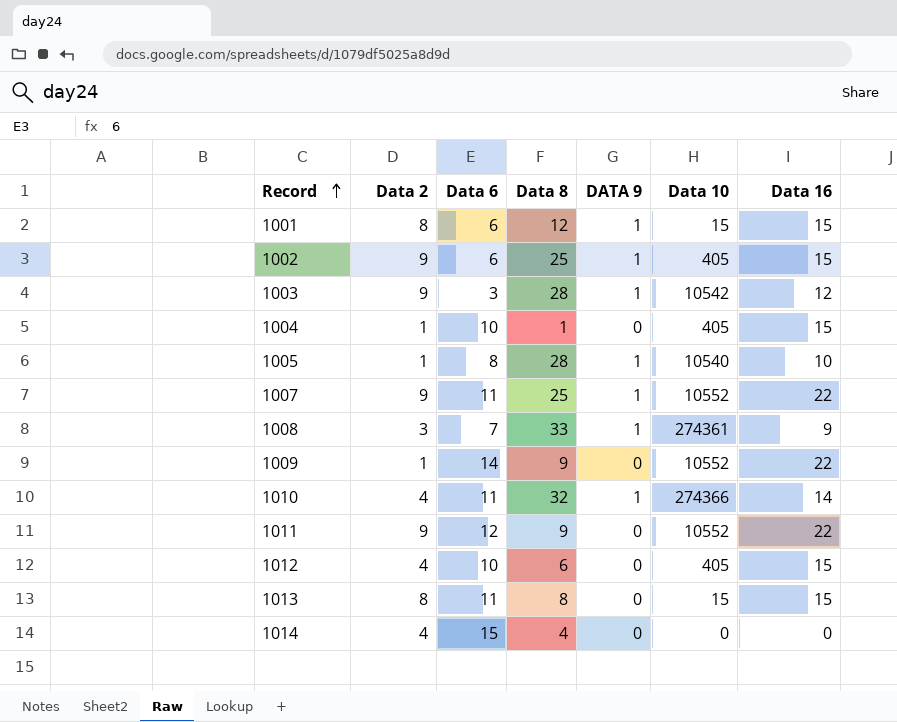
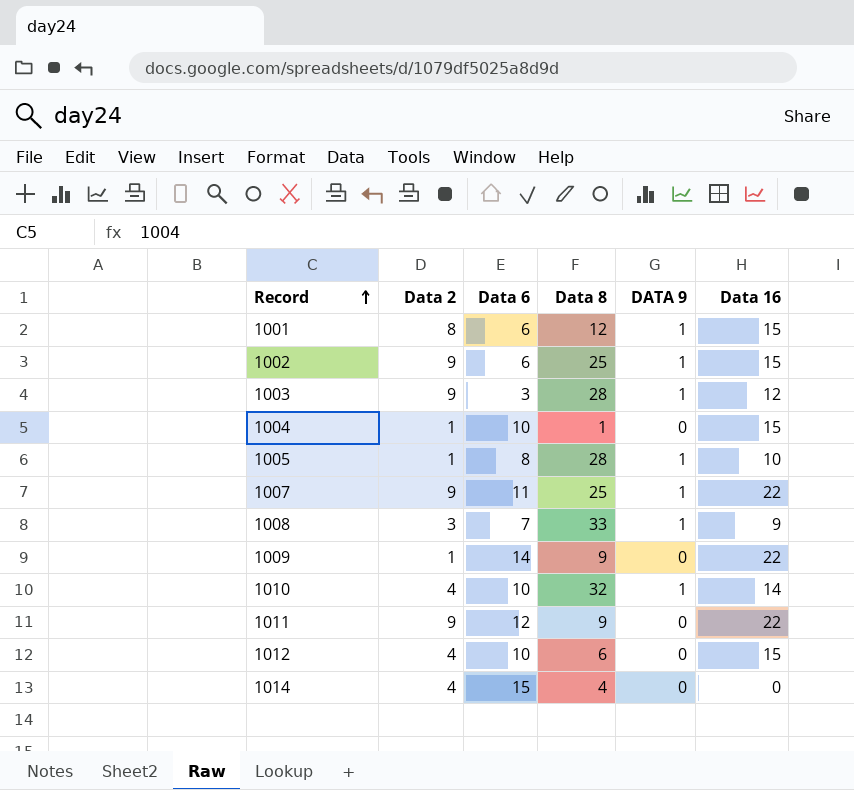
column Data 10 | position: 6 -> none
row 1013: 8 | 11 | 8 | 0 | 15 | 15 -> none
1010 | Data 6: 11 -> 10

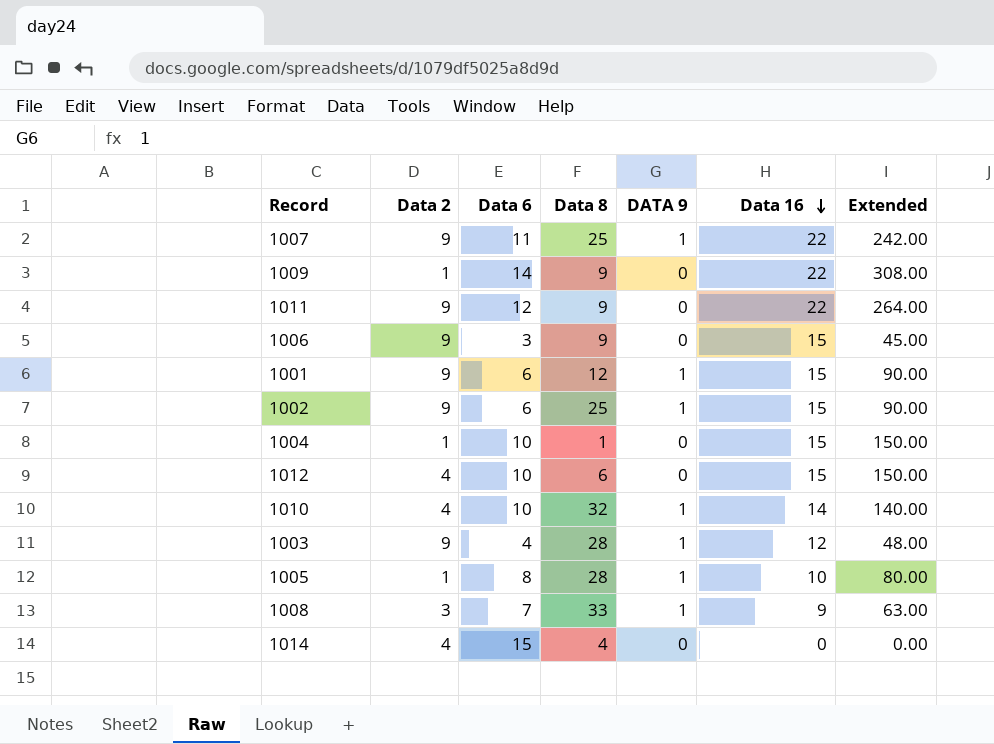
row order: Record ascending -> Data 16 descending
column Extended | formula: none -> [Data 6] * [Data 16]
row 1006: none -> 9 | 3 | 9 | 0 | 15 | 45.00
1001 | Data 2: 8 -> 9
1003 | Data 6: 3 -> 4

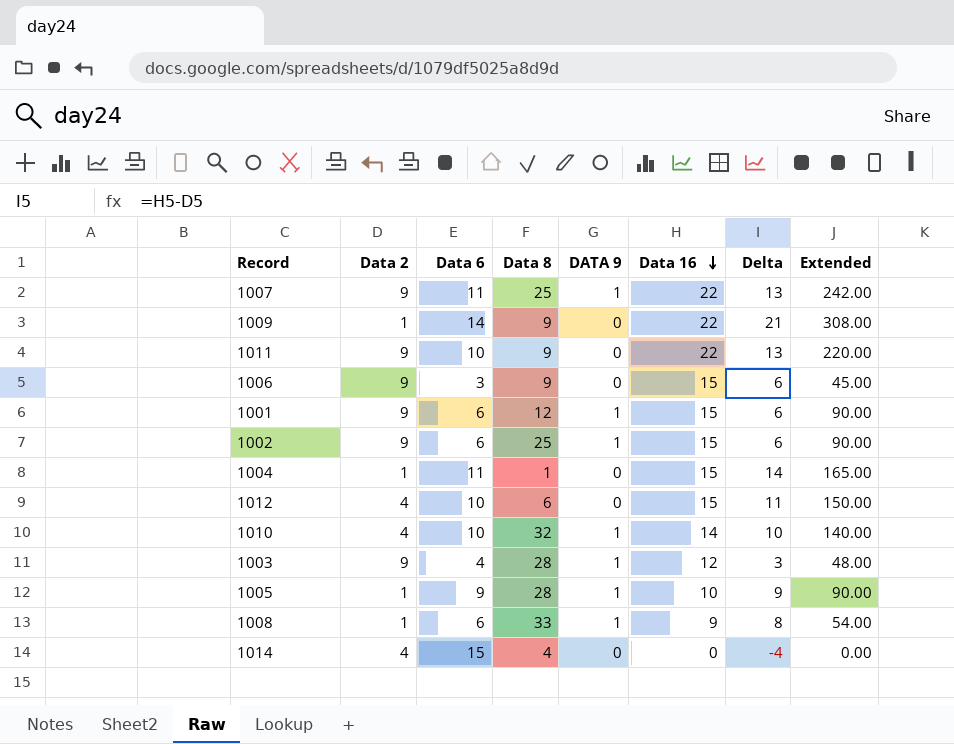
column Delta | formula: none -> [Data 16] - [Data 2]
1011 | Data 6: 12 -> 10
1011 | Extended: 264.00 -> 220.00
1004 | Data 6: 10 -> 11
1004 | Extended: 150.00 -> 165.00
1005 | Data 6: 8 -> 9
1005 | Extended: 80.00 -> 90.00
1008 | Data 2: 3 -> 1
1008 | Data 6: 7 -> 6
1008 | Extended: 63.00 -> 54.00

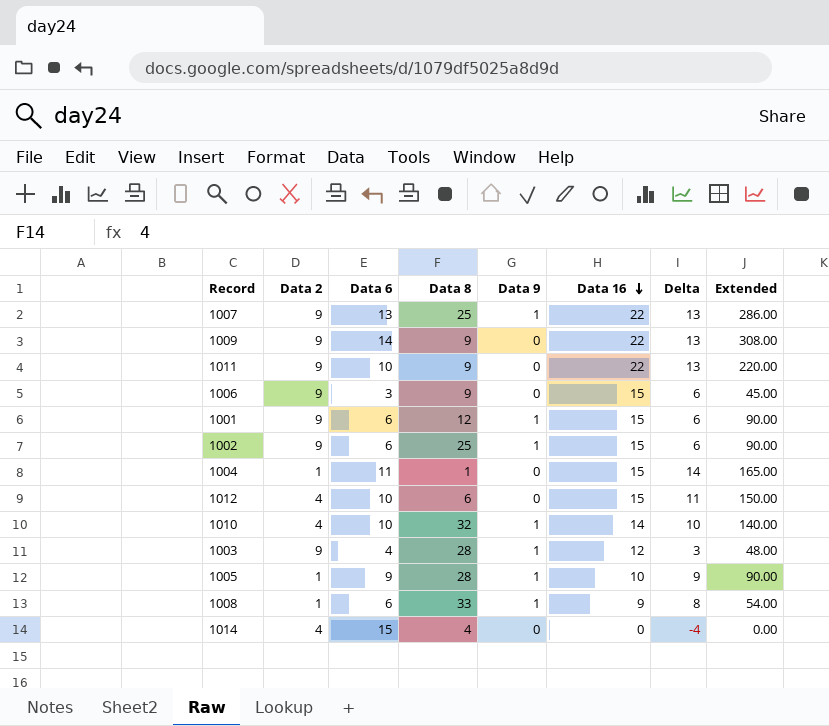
column name: DATA 9 -> Data 9
1007 | Data 6: 11 -> 13
1007 | Extended: 242.00 -> 286.00
1009 | Data 2: 1 -> 9
1009 | Delta: 21 -> 13

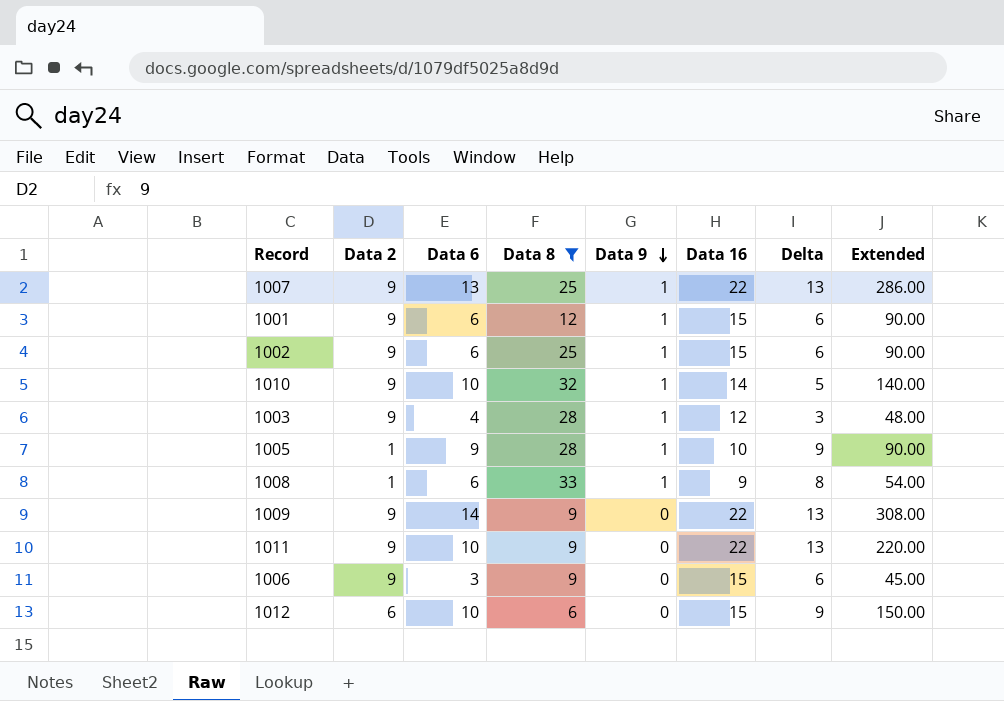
filter: none -> Data 8 >= 6
row order: Data 16 descending -> Data 9 descending
1010 | Data 2: 4 -> 9
1010 | Delta: 10 -> 5
1012 | Data 2: 4 -> 6
1012 | Delta: 11 -> 9

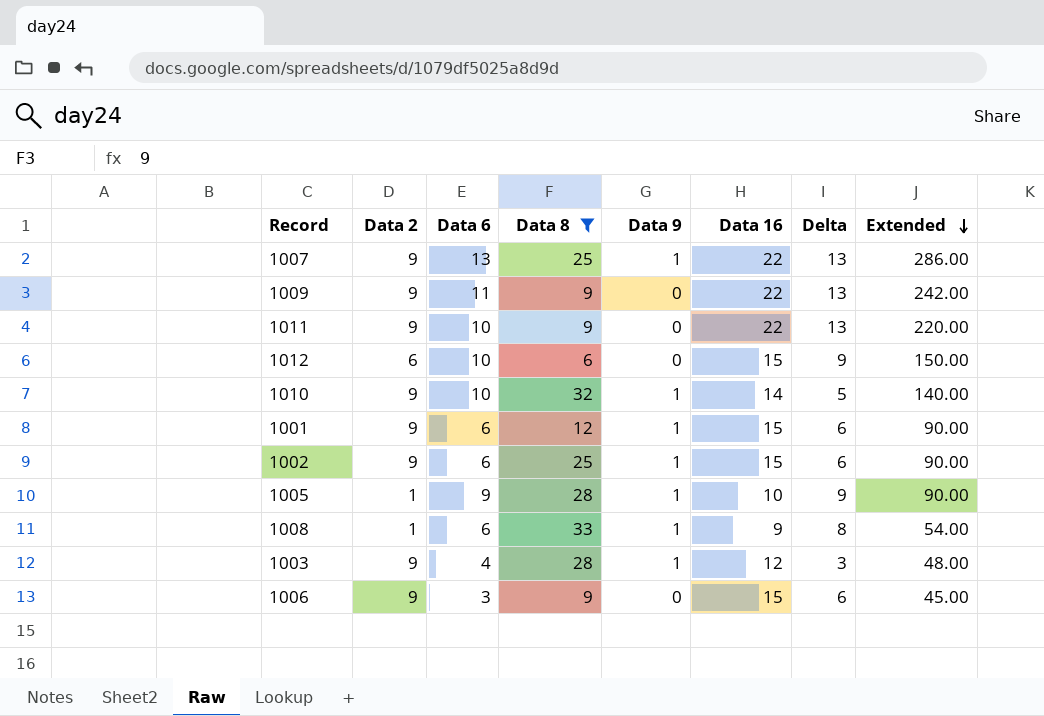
row order: Data 9 descending -> Extended descending
1009 | Data 6: 14 -> 11
1009 | Extended: 308.00 -> 242.00

